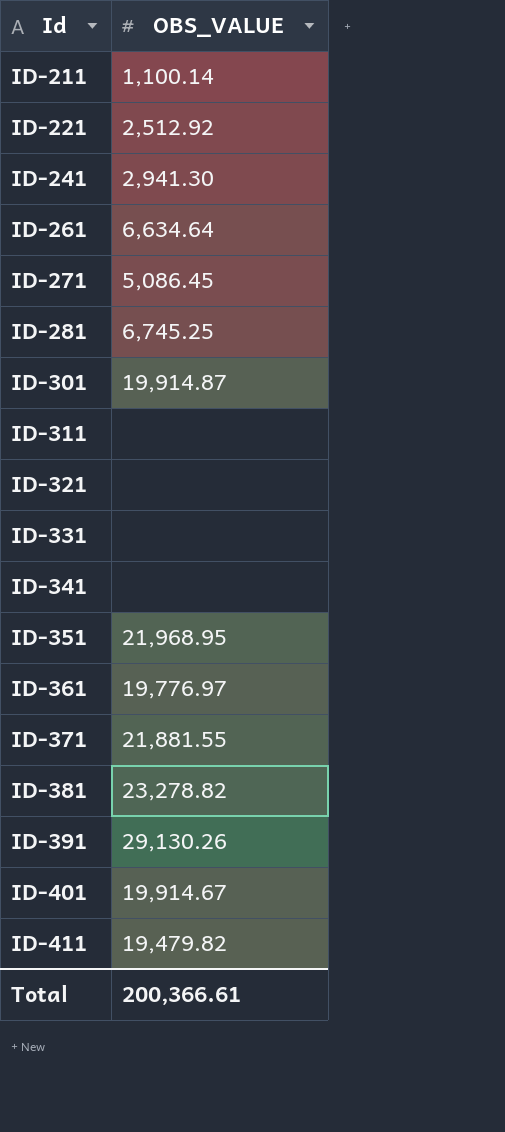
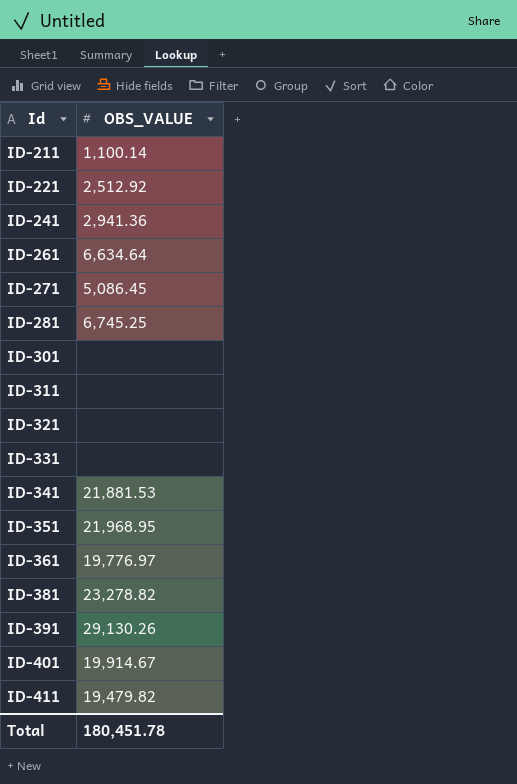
row ID-371: 21,881.55 -> none
ID-241 | OBS_VALUE: 2,941.30 -> 2,941.36
ID-301 | OBS_VALUE: 19,914.87 -> none
ID-341 | OBS_VALUE: none -> 21,881.53
Total | OBS_VALUE: 200,366.61 -> 180,451.78

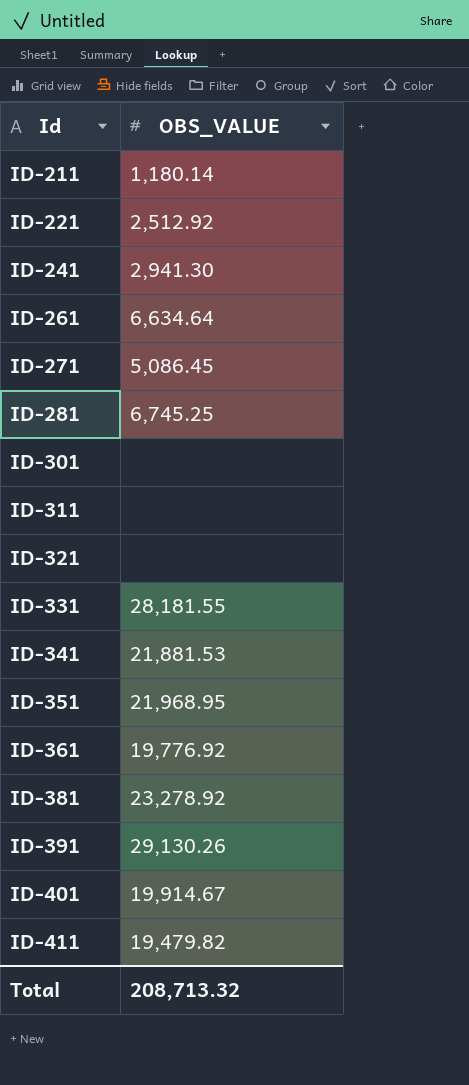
ID-211 | OBS_VALUE: 1,100.14 -> 1,180.14
ID-241 | OBS_VALUE: 2,941.36 -> 2,941.30
ID-331 | OBS_VALUE: none -> 28,181.55
ID-361 | OBS_VALUE: 19,776.97 -> 19,776.92
ID-381 | OBS_VALUE: 23,278.82 -> 23,278.92
Total | OBS_VALUE: 180,451.78 -> 208,713.32

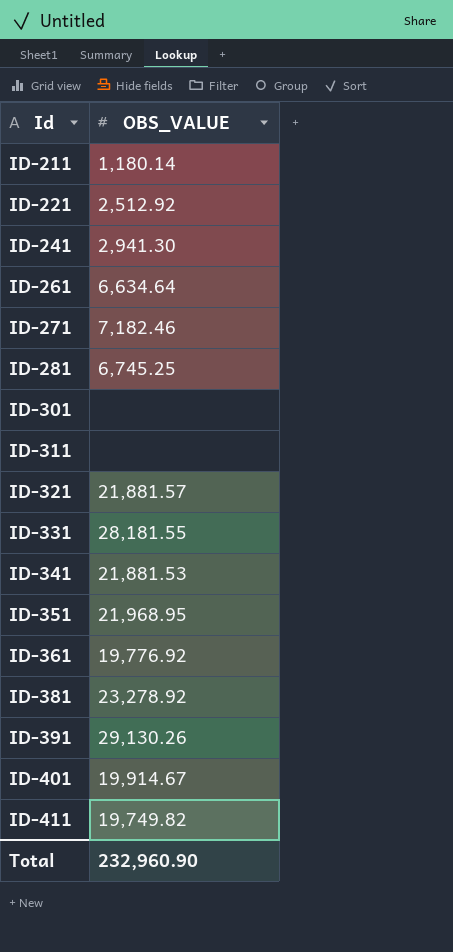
ID-271 | OBS_VALUE: 5,086.45 -> 7,182.46
ID-321 | OBS_VALUE: none -> 21,881.57
ID-411 | OBS_VALUE: 19,479.82 -> 19,749.82
Total | OBS_VALUE: 208,713.32 -> 232,960.90

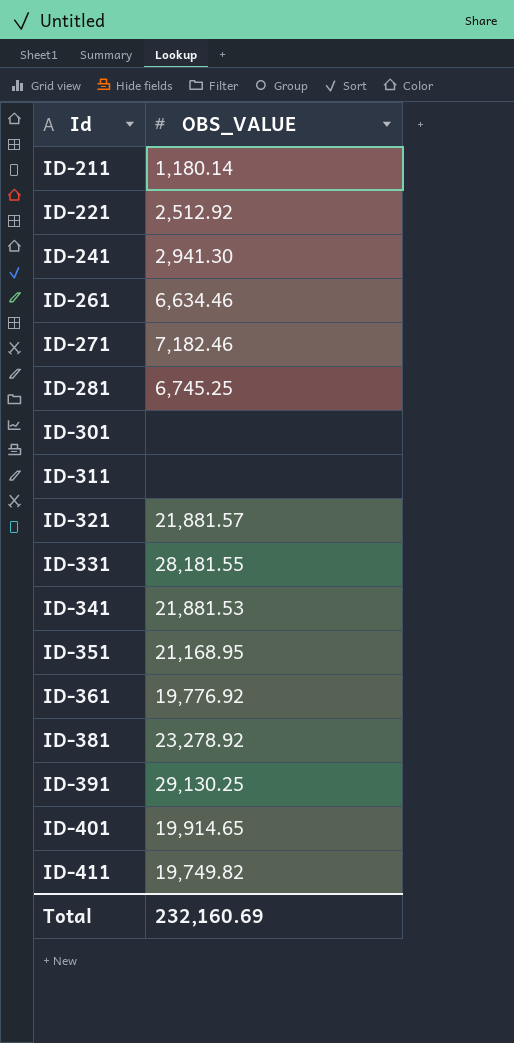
ID-261 | OBS_VALUE: 6,634.64 -> 6,634.46
ID-351 | OBS_VALUE: 21,968.95 -> 21,168.95
ID-391 | OBS_VALUE: 29,130.26 -> 29,130.25
ID-401 | OBS_VALUE: 19,914.67 -> 19,914.65
Total | OBS_VALUE: 232,960.90 -> 232,160.69

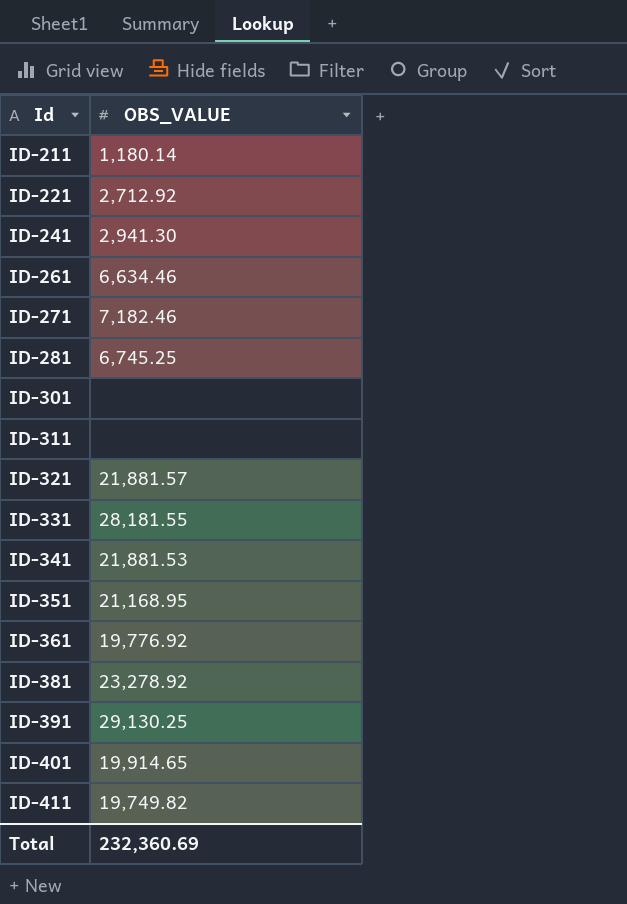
ID-221 | OBS_VALUE: 2,512.92 -> 2,712.92
Total | OBS_VALUE: 232,160.69 -> 232,360.69

